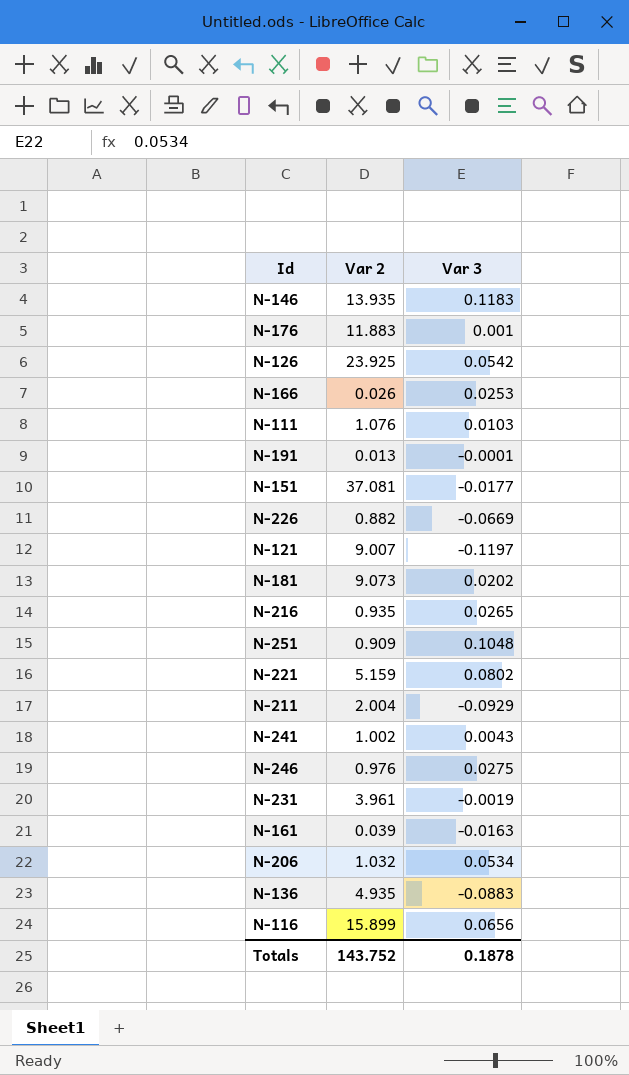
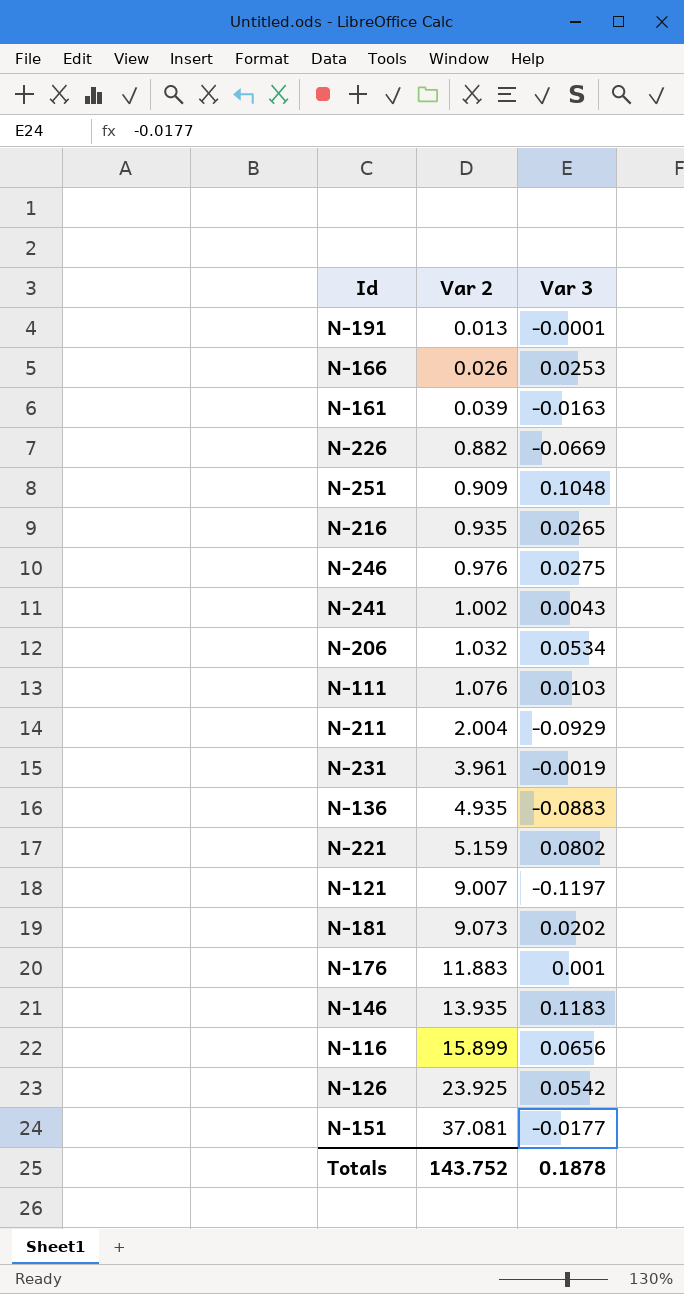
row order: none -> Var 2 ascending

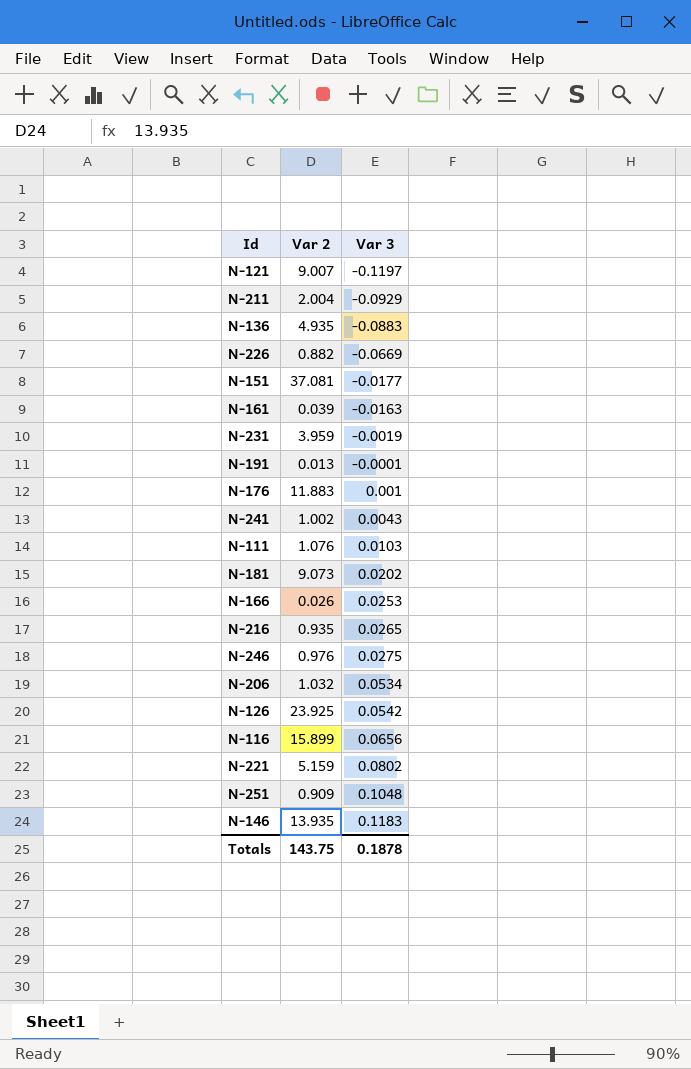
row order: Var 2 ascending -> Var 3 ascending
N-231 | Var 2: 3.961 -> 3.959
Totals | Var 2: 143.752 -> 143.75

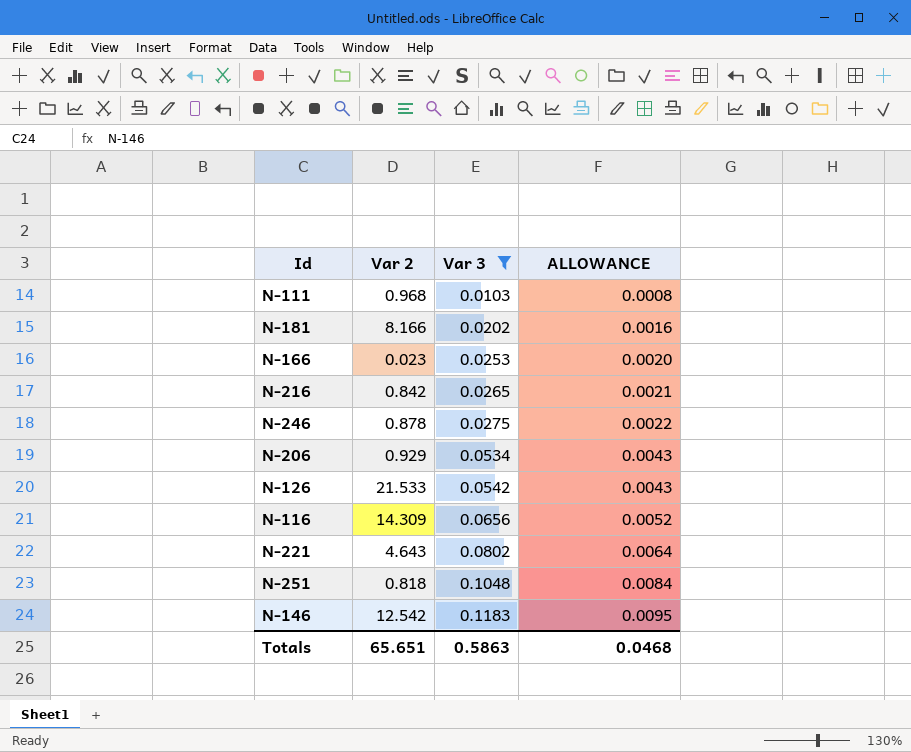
filter: none -> Var 3 >= 0.0103
column ALLOWANCE | formula: none -> [Var 3] * 0.08
N-111 | Var 2: 1.076 -> 0.968
N-181 | Var 2: 9.073 -> 8.166
N-166 | Var 2: 0.026 -> 0.023
N-216 | Var 2: 0.935 -> 0.842
N-246 | Var 2: 0.976 -> 0.878
N-206 | Var 2: 1.032 -> 0.929
N-126 | Var 2: 23.925 -> 21.533
N-116 | Var 2: 15.899 -> 14.309
N-221 | Var 2: 5.159 -> 4.643
N-251 | Var 2: 0.909 -> 0.818
N-146 | Var 2: 13.935 -> 12.542
Totals | Var 2: 143.75 -> 65.651
Totals | Var 3: 0.1878 -> 0.5863

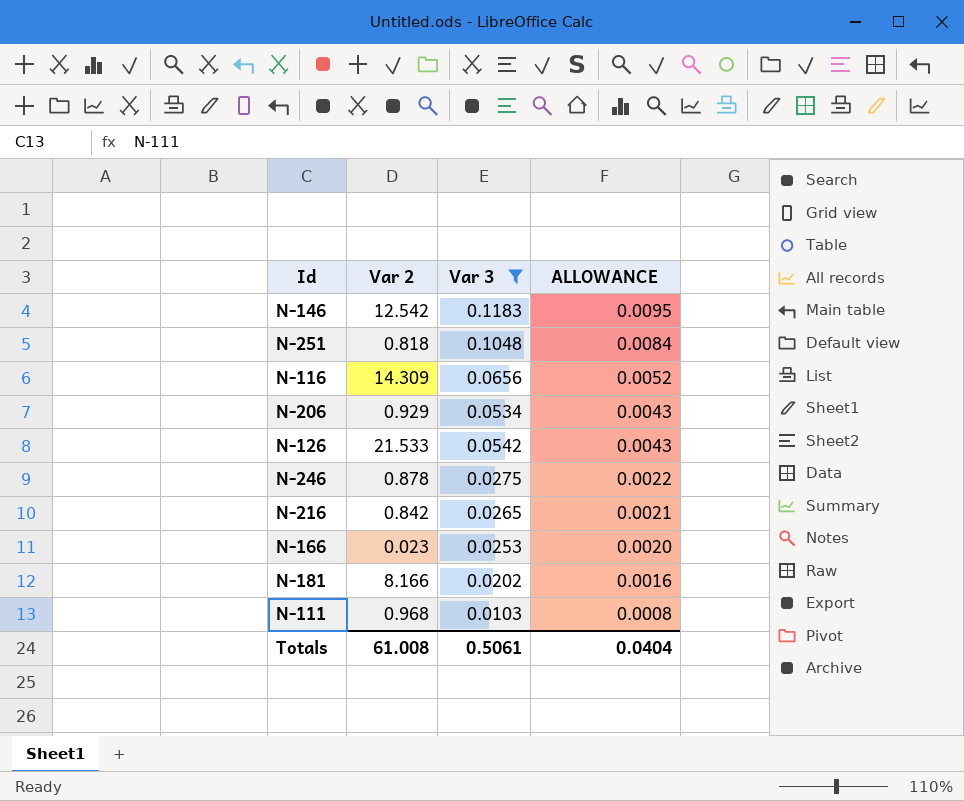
row order: Var 3 ascending -> ALLOWANCE descending
row N-221: 4.643 | 0.0802 | 0.0064 -> none
Totals | Var 2: 65.651 -> 61.008
Totals | Var 3: 0.5863 -> 0.5061
Totals | ALLOWANCE: 0.0468 -> 0.0404

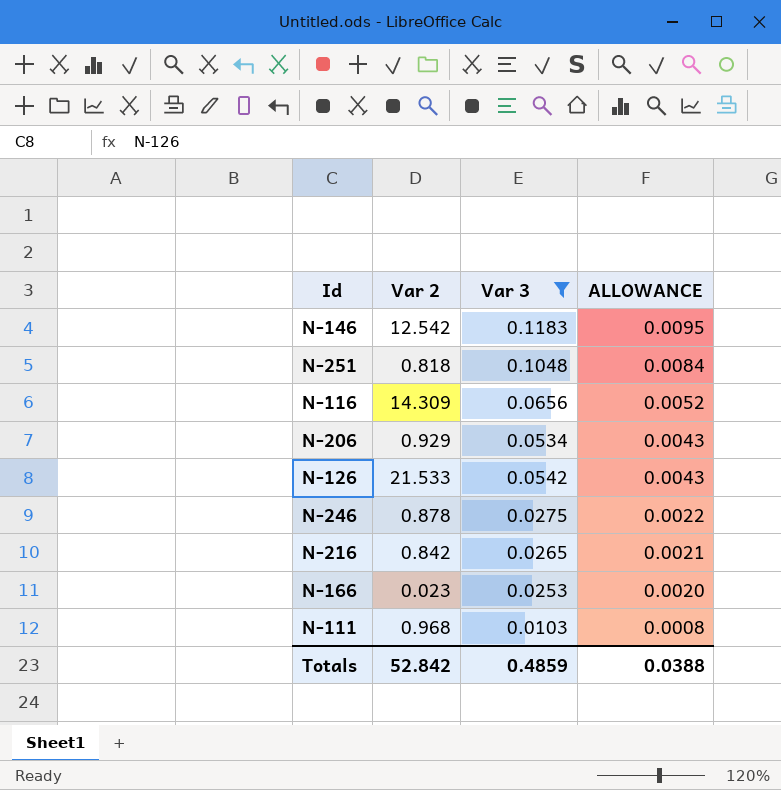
row N-181: 8.166 | 0.0202 | 0.0016 -> none
Totals | Var 2: 61.008 -> 52.842
Totals | Var 3: 0.5061 -> 0.4859
Totals | ALLOWANCE: 0.0404 -> 0.0388

